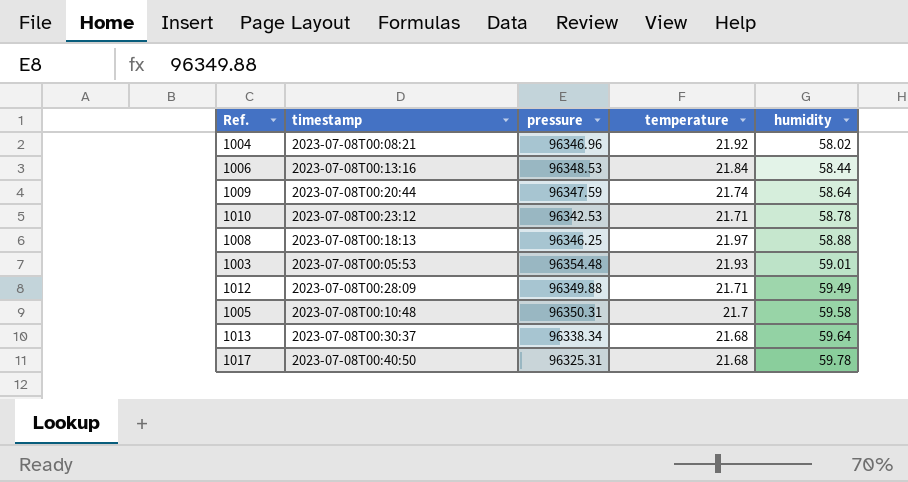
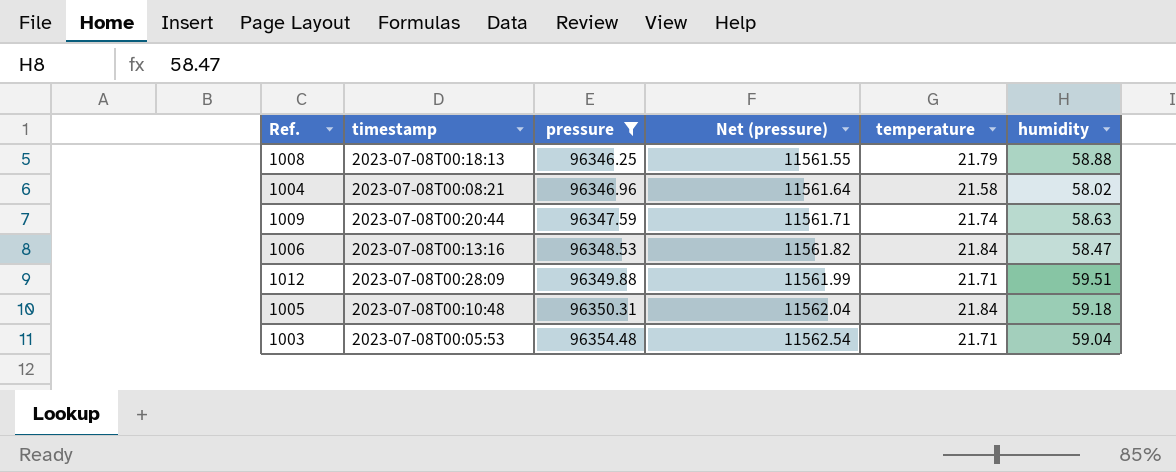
filter: none -> pressure >= 96346.25
row order: humidity ascending -> pressure ascending
column Net (pressure) | formula: none -> [pressure] * 0.12
1008 | temperature: 21.97 -> 21.79
1004 | temperature: 21.92 -> 21.58
1009 | humidity: 58.64 -> 58.63
1006 | humidity: 58.44 -> 58.47
1012 | humidity: 59.49 -> 59.51
1005 | temperature: 21.7 -> 21.84
1005 | humidity: 59.58 -> 59.18
1003 | temperature: 21.93 -> 21.71
1003 | humidity: 59.01 -> 59.04

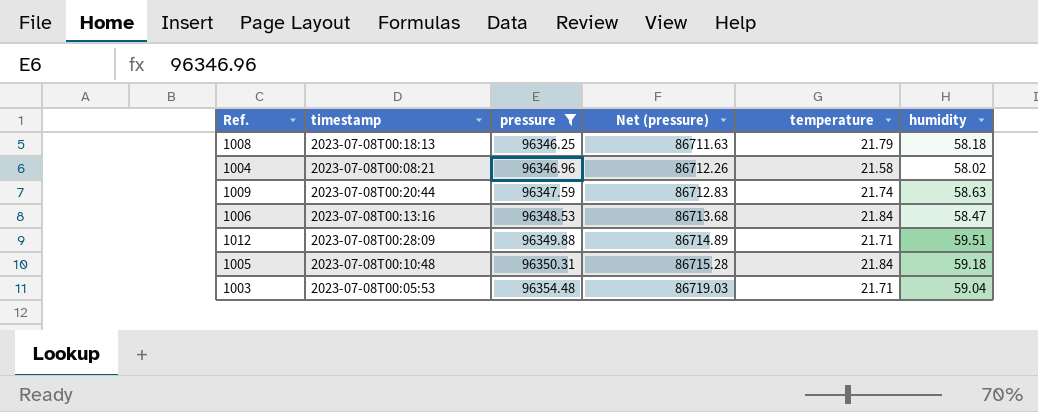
column Net (pressure) | formula: [pressure] * 0.12 -> [pressure] * 0.9
1008 | humidity: 58.88 -> 58.18

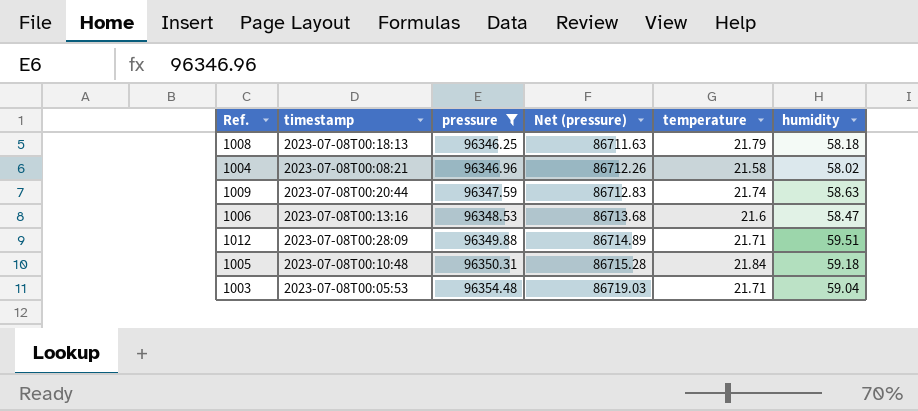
1006 | temperature: 21.84 -> 21.6

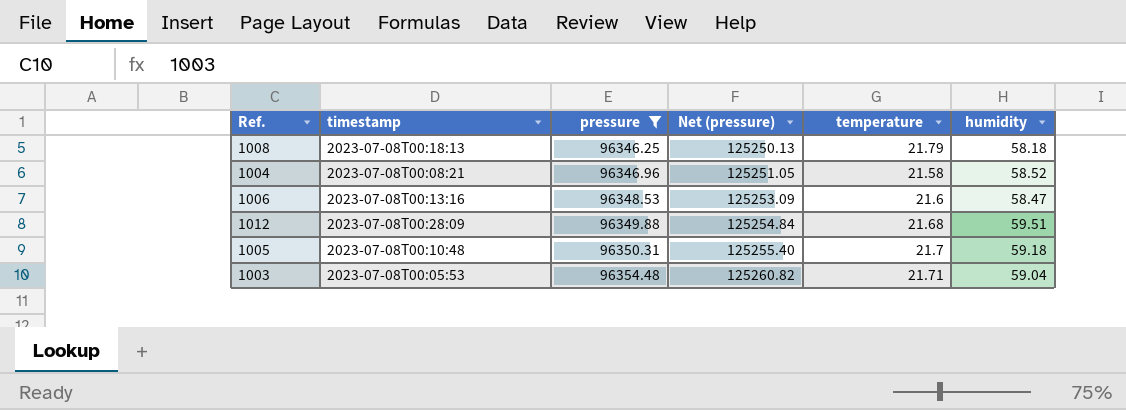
column Net (pressure) | formula: [pressure] * 0.9 -> [pressure] * 1.3
row 1009: 2023-07-08T00:20:44 | 96347.59 | 86712.83 | 21.74 | 58.63 -> none
1004 | humidity: 58.02 -> 58.52
1012 | temperature: 21.71 -> 21.68
1005 | temperature: 21.84 -> 21.7

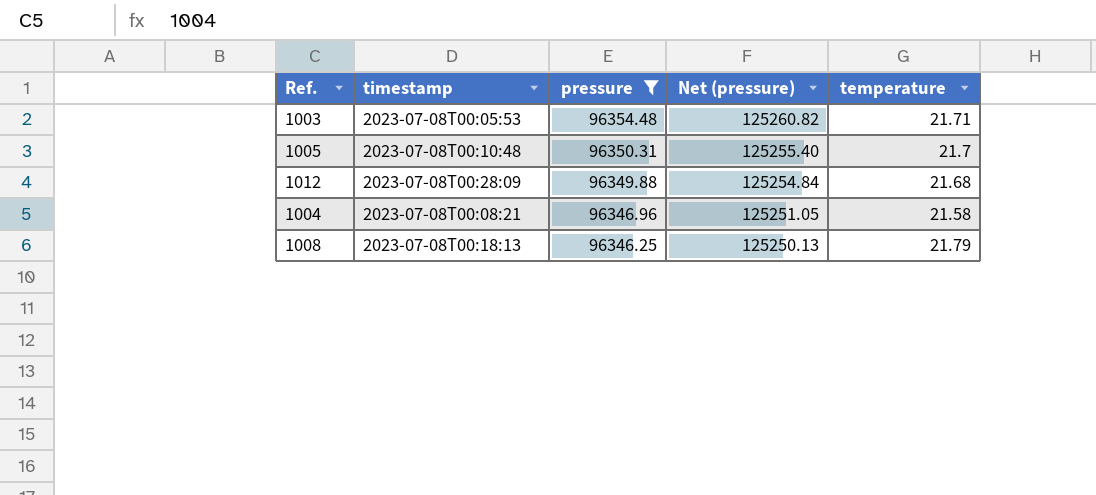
row order: pressure ascending -> pressure descending
column humidity | position: 6 -> none
row 1006: 2023-07-08T00:13:16 | 96348.53 | 125253.09 | 21.6 | 58.47 -> none

